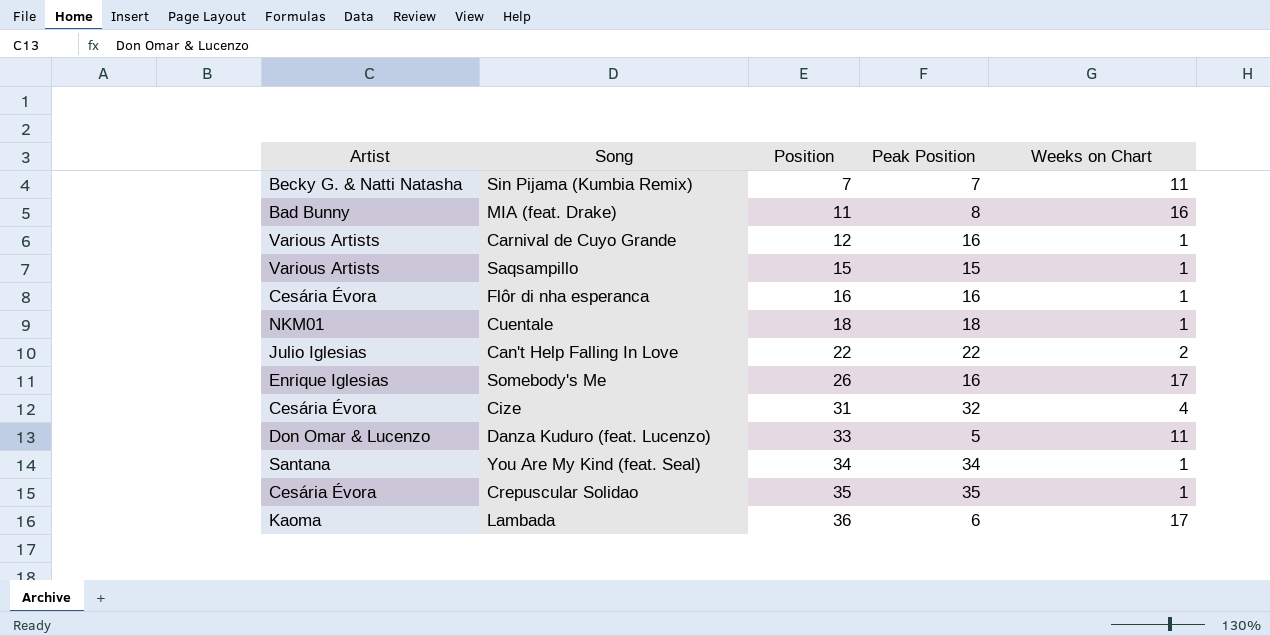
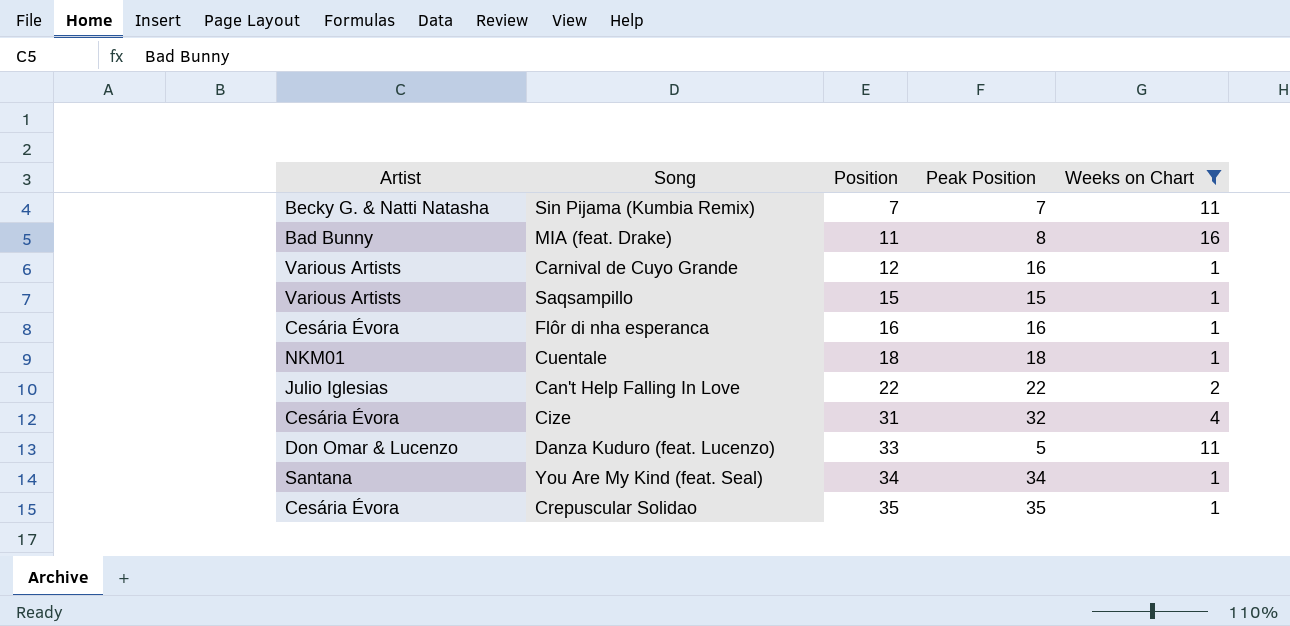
filter: none -> Weeks on Chart != 17

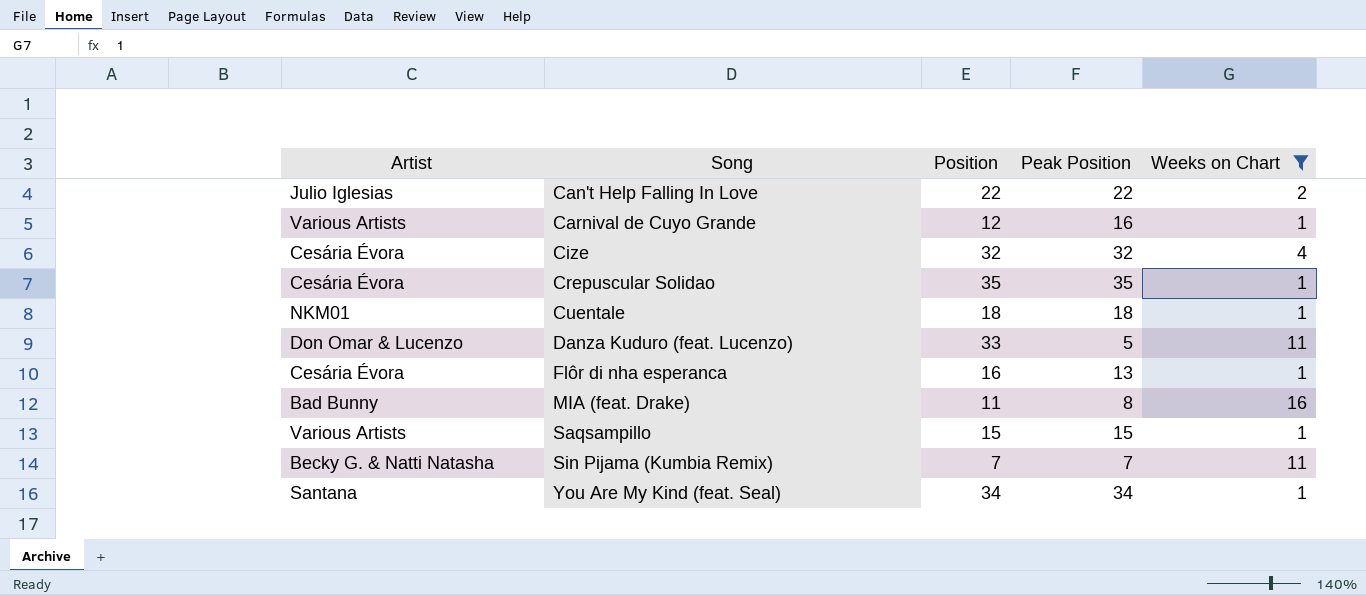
row order: Position ascending -> Song ascending
Cize | Position: 31 -> 32
Flôr di nha esperanca | Peak Position: 16 -> 13

